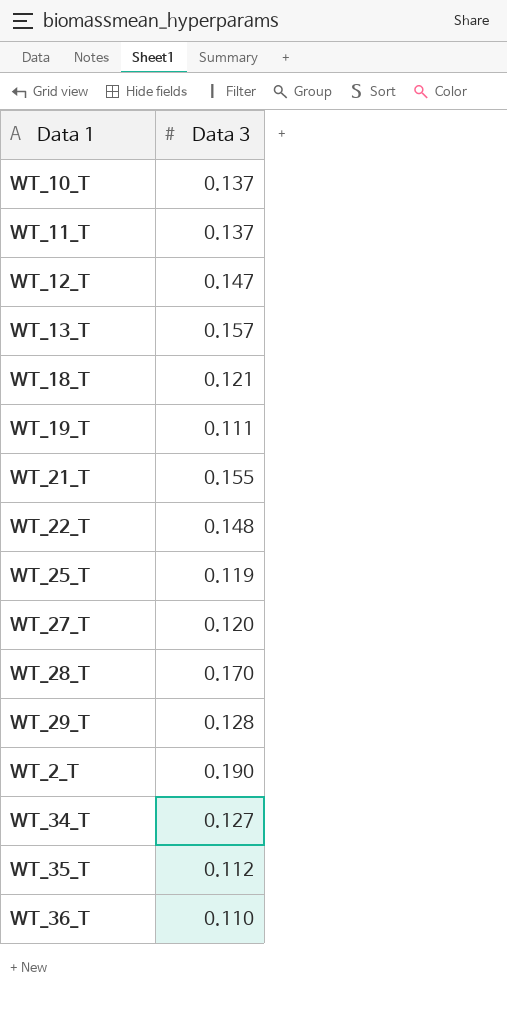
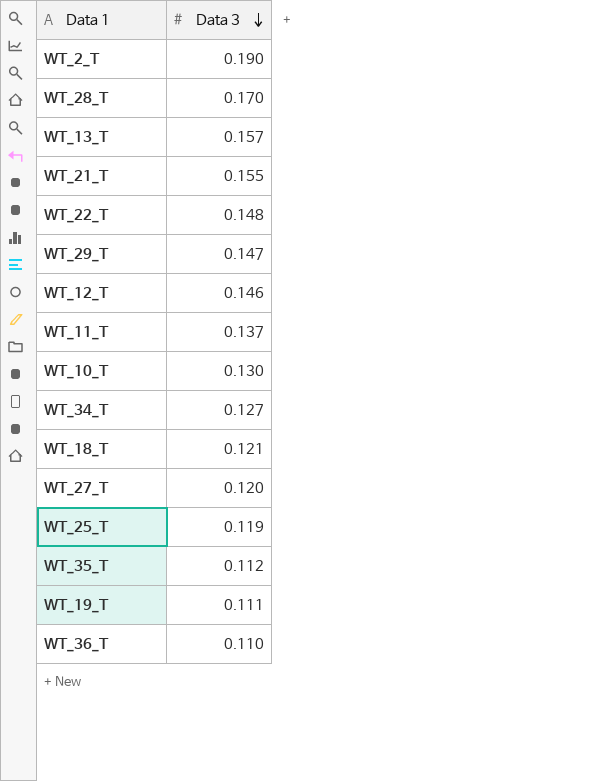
row order: none -> Data 3 descending
WT_29_T | Data 3: 0.128 -> 0.147
WT_12_T | Data 3: 0.147 -> 0.146
WT_10_T | Data 3: 0.137 -> 0.130

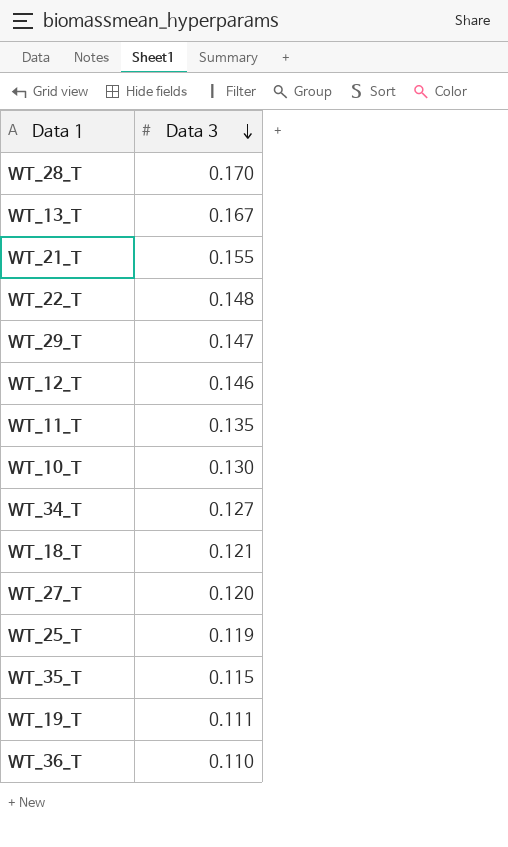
row WT_2_T: 0.190 -> none
WT_13_T | Data 3: 0.157 -> 0.167
WT_11_T | Data 3: 0.137 -> 0.135
WT_35_T | Data 3: 0.112 -> 0.115

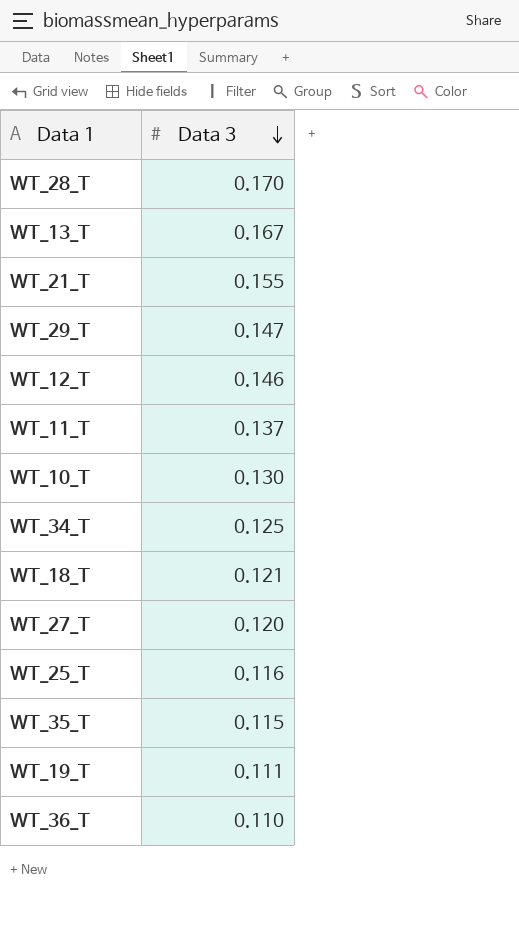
row WT_22_T: 0.148 -> none
WT_11_T | Data 3: 0.135 -> 0.137
WT_34_T | Data 3: 0.127 -> 0.125
WT_25_T | Data 3: 0.119 -> 0.116

